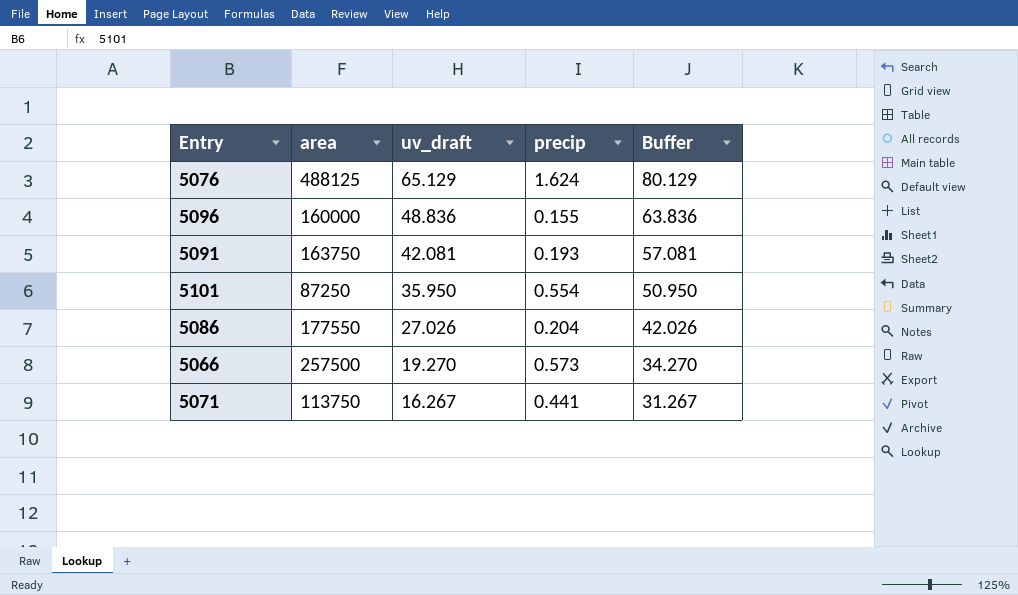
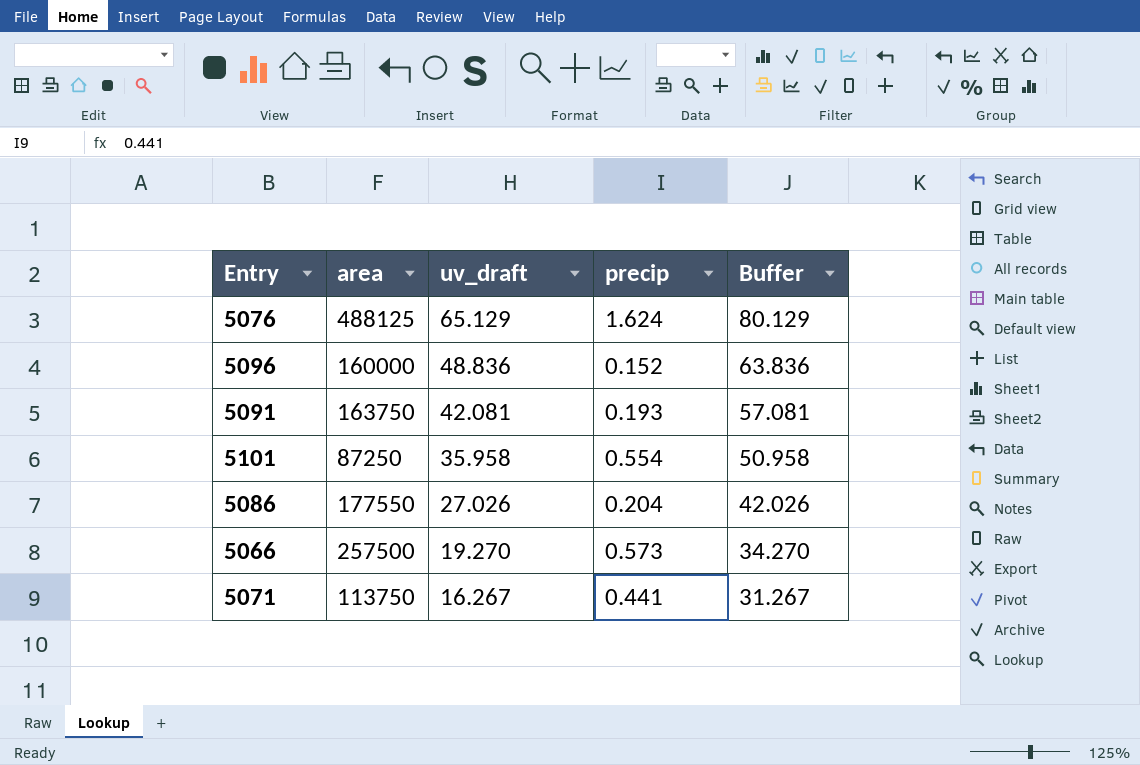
5096 | precip: 0.155 -> 0.152
5101 | uv_draft: 35.950 -> 35.958
5101 | Buffer: 50.950 -> 50.958

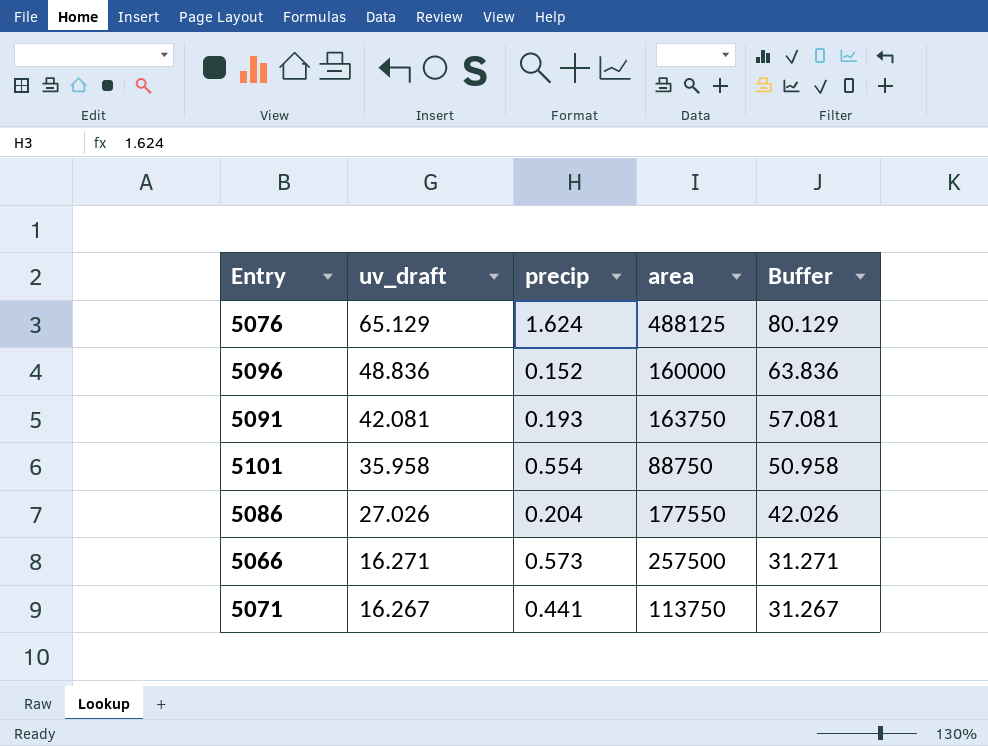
column area | position: 2 -> 4
5101 | area: 87250 -> 88750
5066 | uv_draft: 19.270 -> 16.271
5066 | Buffer: 34.270 -> 31.271

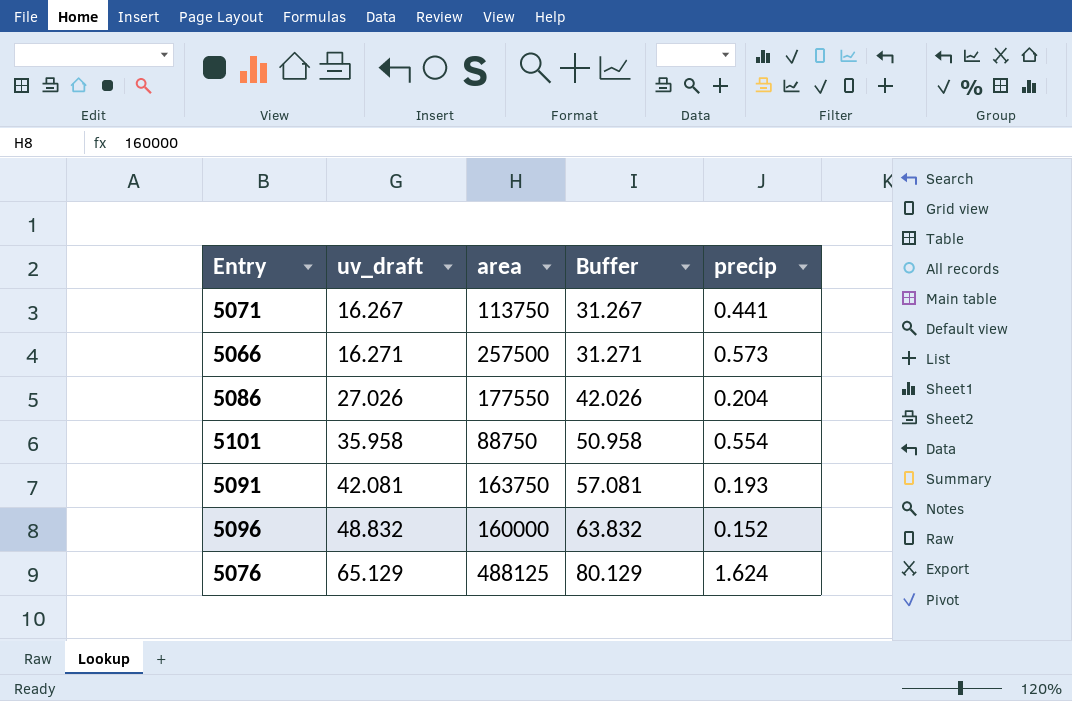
row order: uv_draft descending -> uv_draft ascending
column precip | position: 3 -> 5
5096 | uv_draft: 48.836 -> 48.832
5096 | Buffer: 63.836 -> 63.832

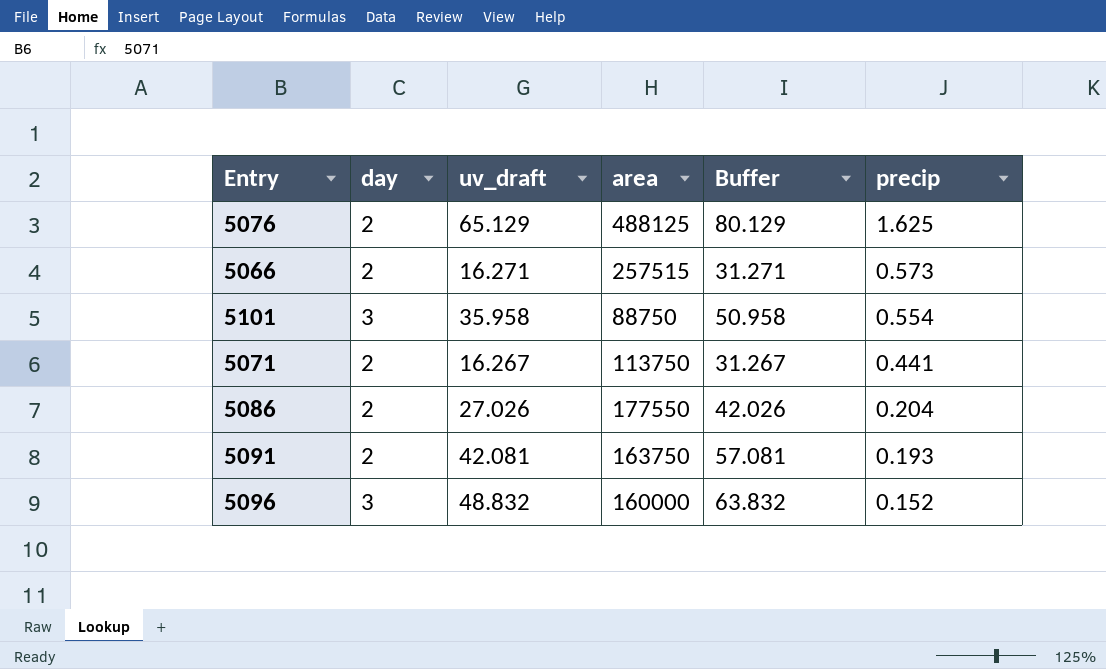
row order: uv_draft ascending -> precip descending
column day | position: none -> 2
5076 | precip: 1.624 -> 1.625
5066 | area: 257500 -> 257515

